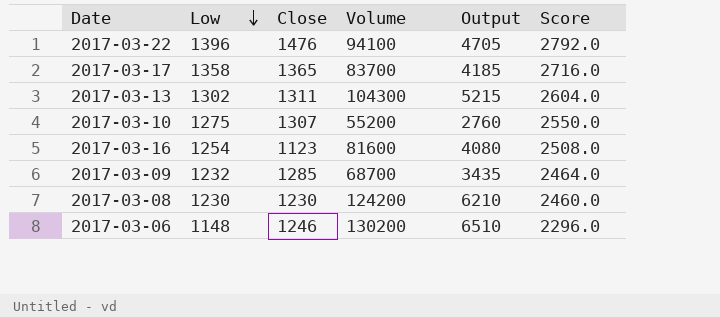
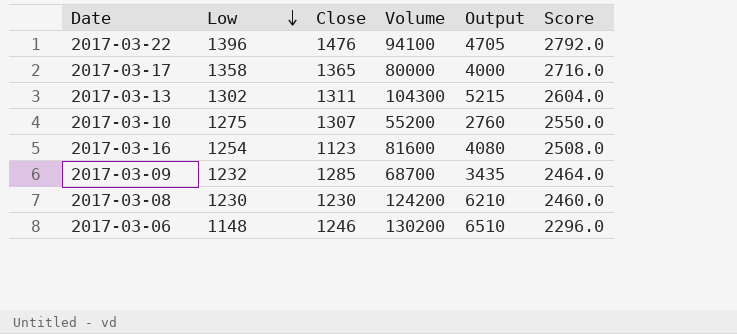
2017-03-17 | Volume: 83700 -> 80000
2017-03-17 | Output: 4185 -> 4000

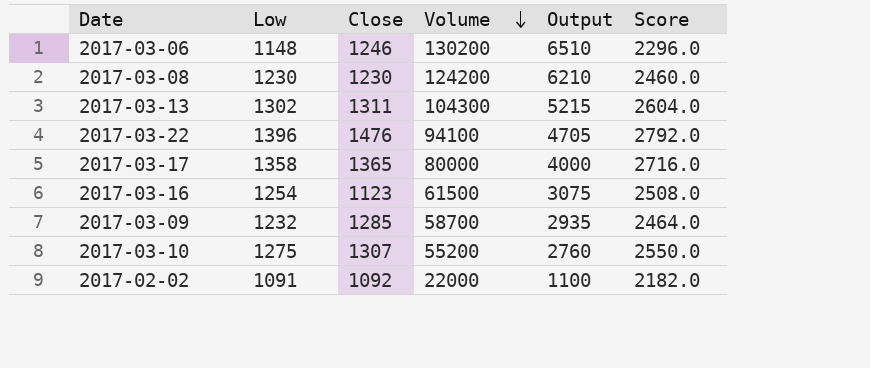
row order: Low descending -> Volume descending
2017-03-16 | Volume: 81600 -> 61500
2017-03-16 | Output: 4080 -> 3075
2017-03-09 | Volume: 68700 -> 58700
2017-03-09 | Output: 3435 -> 2935
row 2017-02-02: none -> 1091 | 1092 | 22000 | 1100 | 2182.0

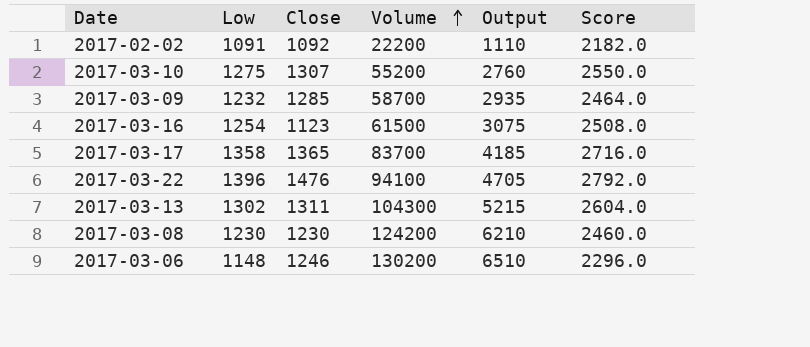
row order: Volume descending -> Volume ascending
2017-02-02 | Volume: 22000 -> 22200
2017-02-02 | Output: 1100 -> 1110
2017-03-17 | Volume: 80000 -> 83700
2017-03-17 | Output: 4000 -> 4185

